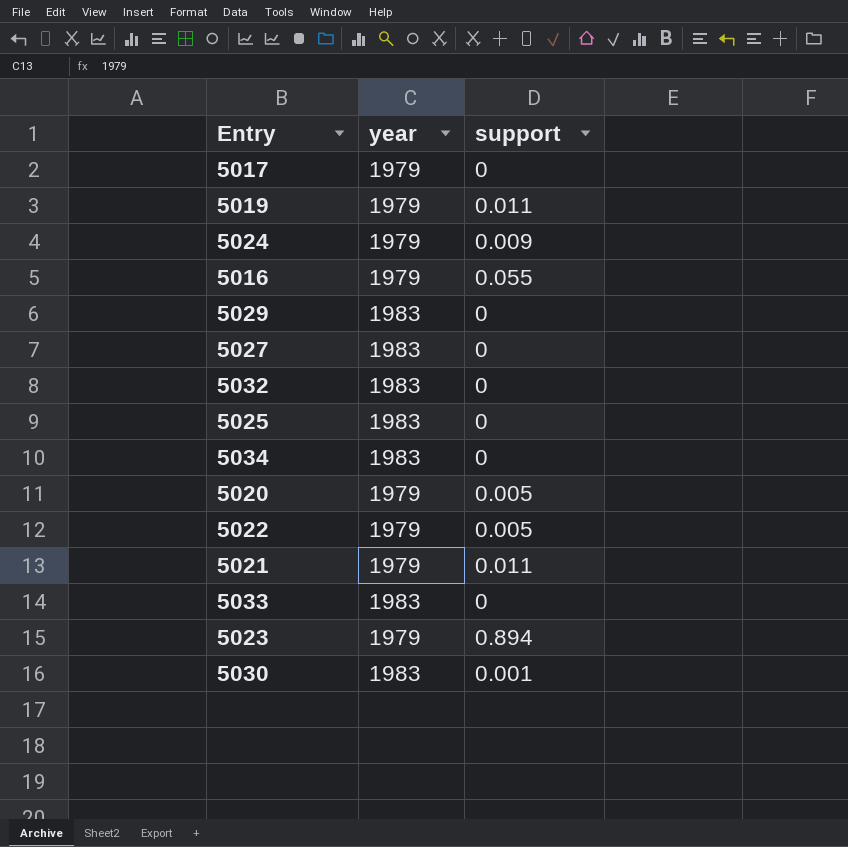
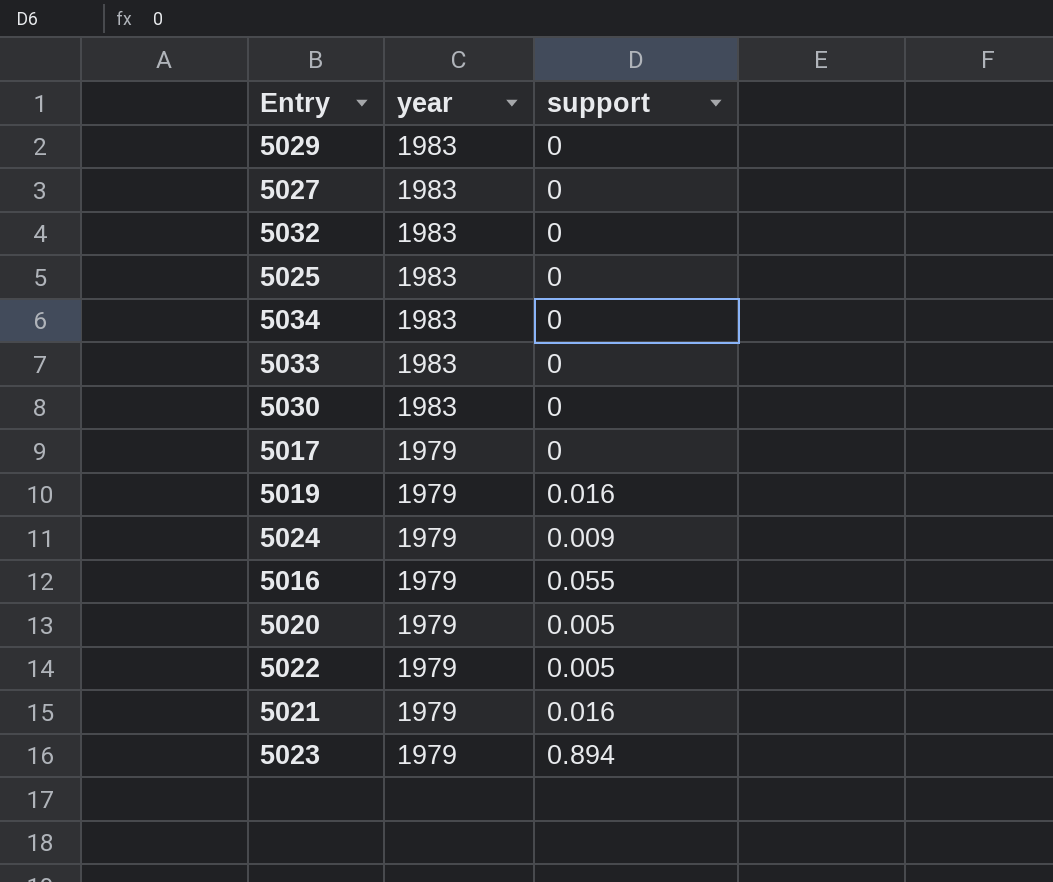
row order: none -> year descending
5030 | support: 0.001 -> 0
5019 | support: 0.011 -> 0.016
5021 | support: 0.011 -> 0.016

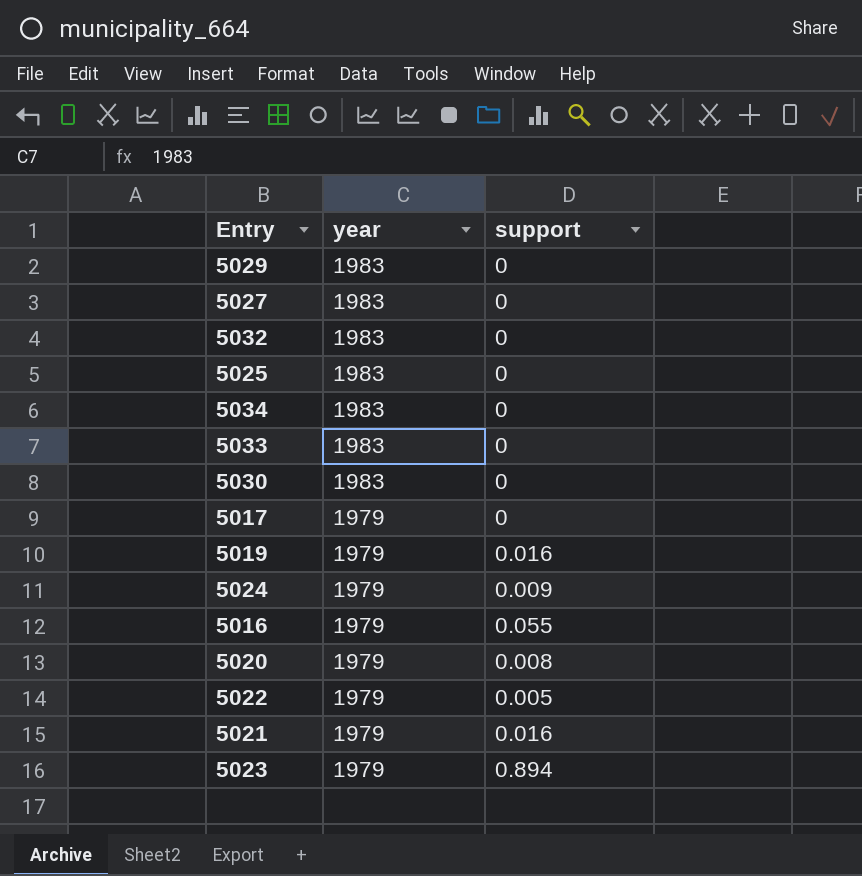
5020 | support: 0.005 -> 0.008

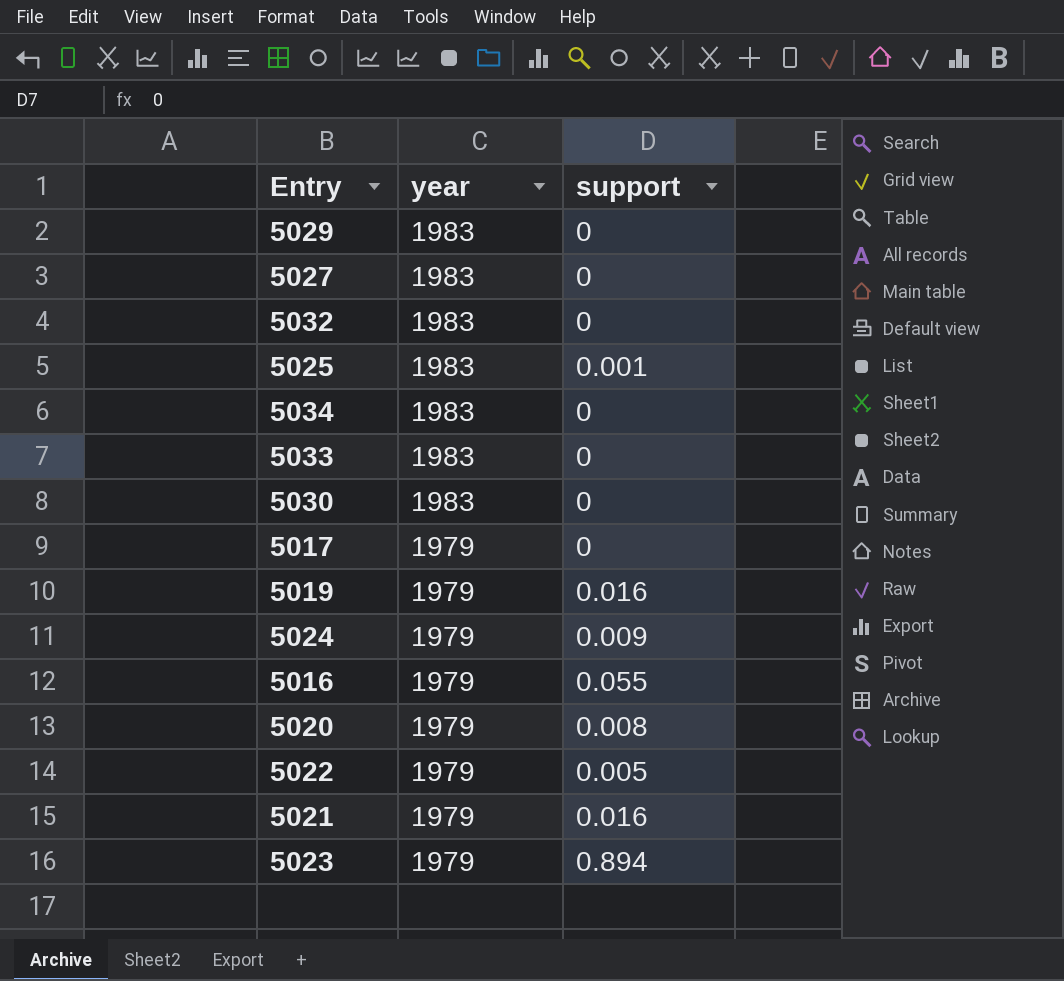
5025 | support: 0 -> 0.001

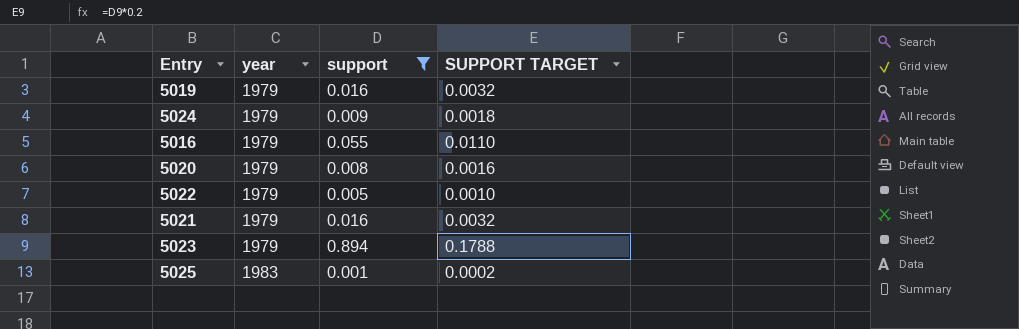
filter: none -> support != 0
row order: year descending -> year ascending
column SUPPORT TARGET | formula: none -> [support] * 0.2

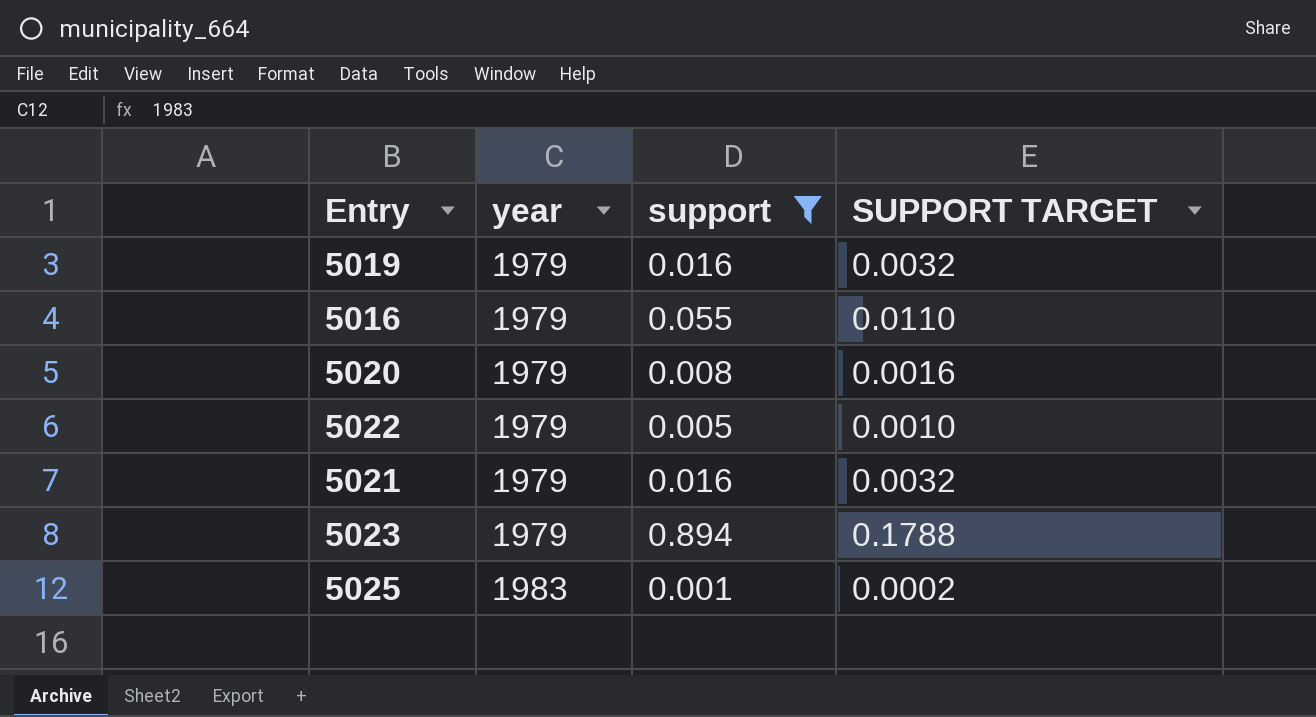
row 5024: 1979 | 0.009 | 0.0018 -> none

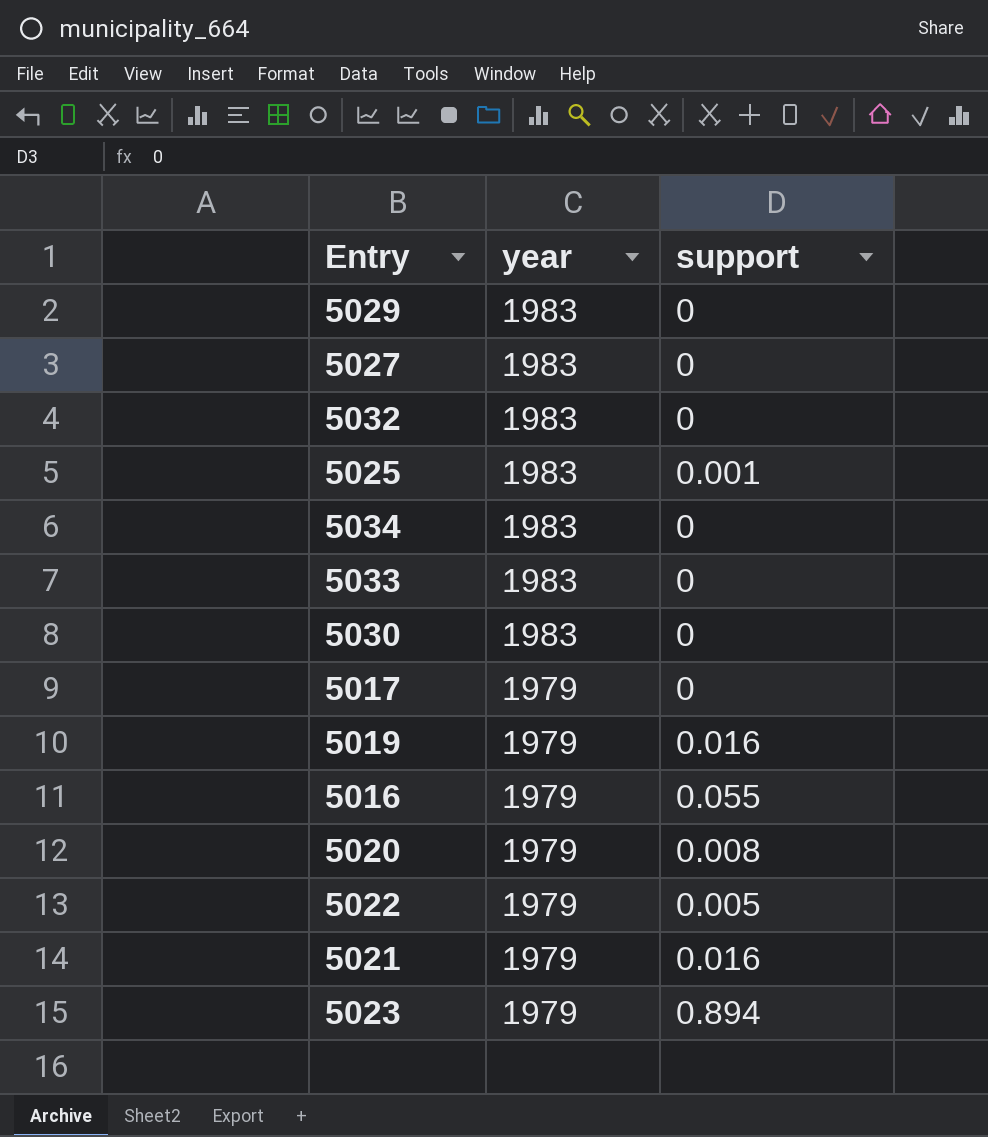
filter: support != 0 -> none
row order: year ascending -> year descending
column SUPPORT TARGET | formula: [support] * 0.2 -> none

